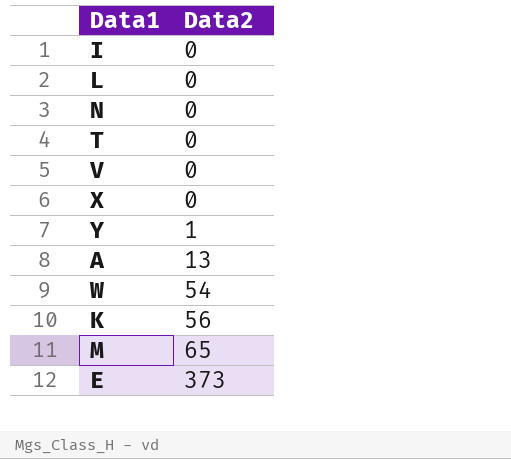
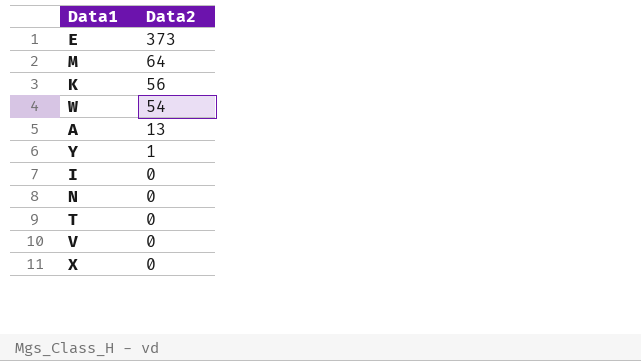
row order: Data2 ascending -> Data2 descending
row L: 0 -> none
M | Data2: 65 -> 64

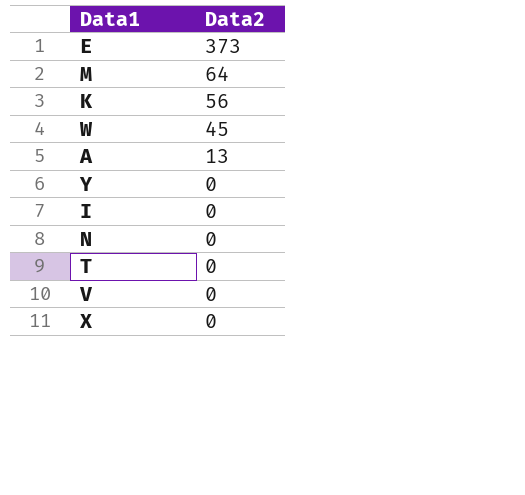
W | Data2: 54 -> 45
Y | Data2: 1 -> 0

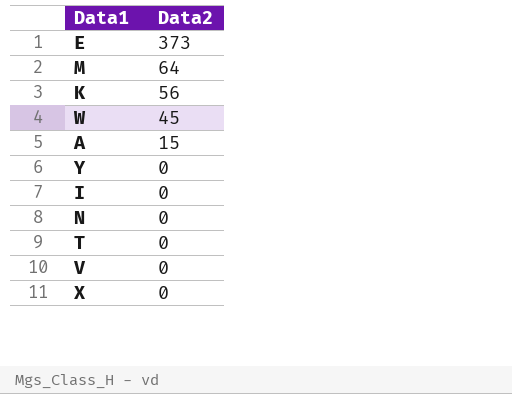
A | Data2: 13 -> 15

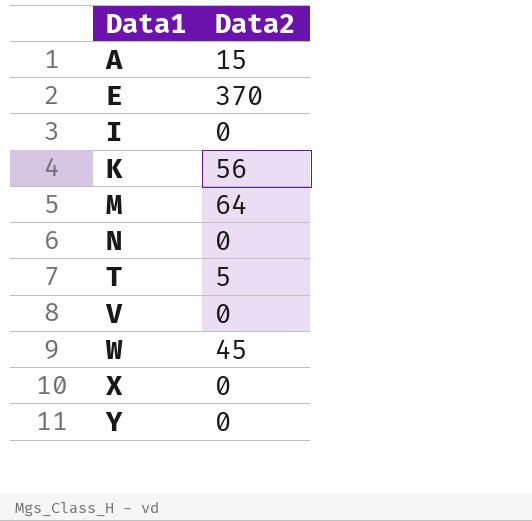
row order: Data2 descending -> Data1 ascending
E | Data2: 373 -> 370
T | Data2: 0 -> 5

